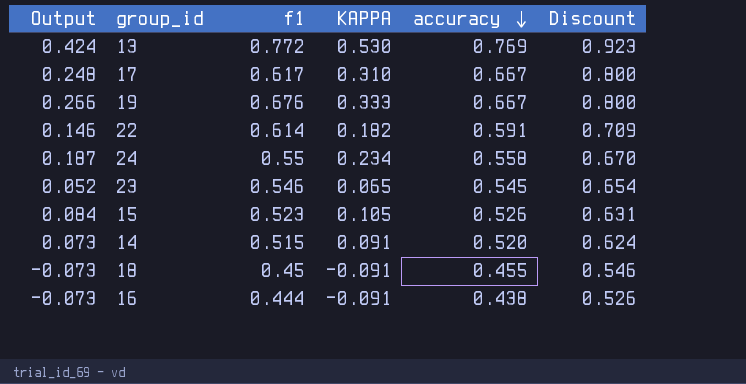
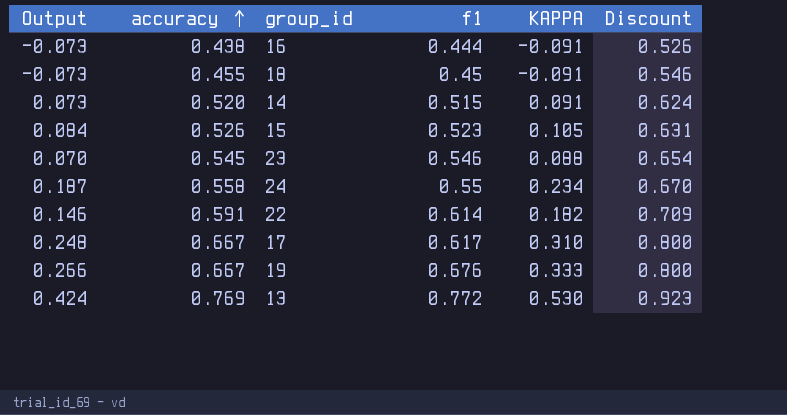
row order: accuracy descending -> accuracy ascending
column accuracy | position: 5 -> 2
23 | Output: 0.052 -> 0.070
23 | KAPPA: 0.065 -> 0.088

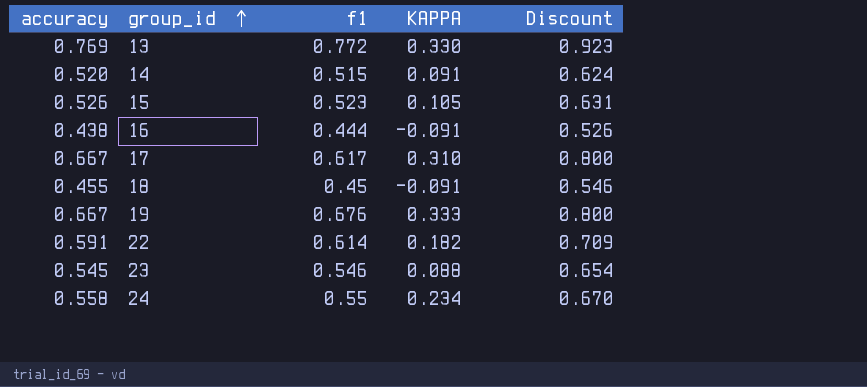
row order: accuracy ascending -> group_id ascending
column Output | formula: [KAPPA] * 0.8 -> none
13 | KAPPA: 0.530 -> 0.330

